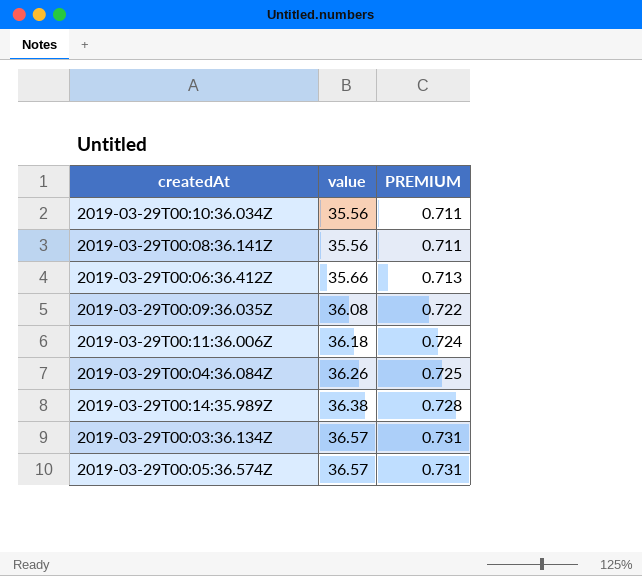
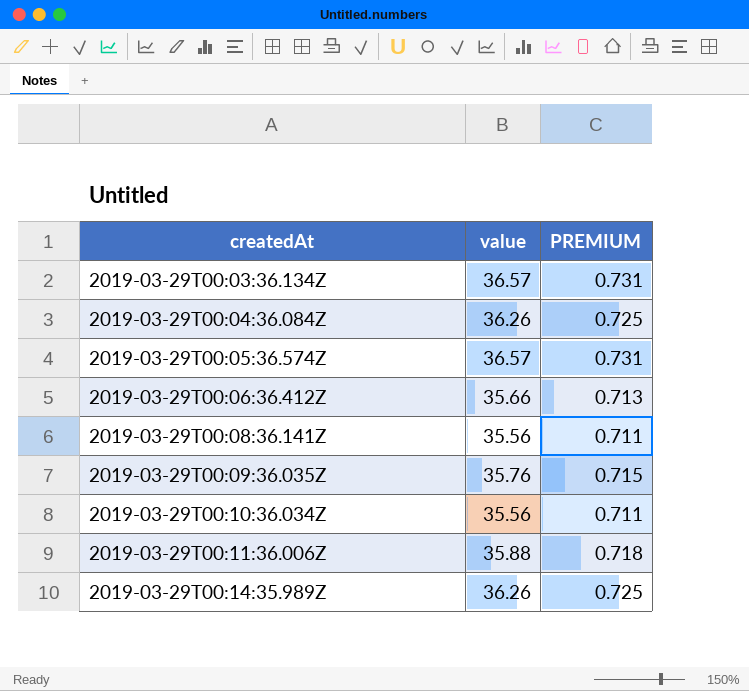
row order: value ascending -> createdAt ascending
2019-03-29T00:09:36.035Z | value: 36.08 -> 35.76
2019-03-29T00:09:36.035Z | PREMIUM: 0.722 -> 0.715
2019-03-29T00:11:36.006Z | value: 36.18 -> 35.88
2019-03-29T00:11:36.006Z | PREMIUM: 0.724 -> 0.718
2019-03-29T00:14:35.989Z | value: 36.38 -> 36.26
2019-03-29T00:14:35.989Z | PREMIUM: 0.728 -> 0.725

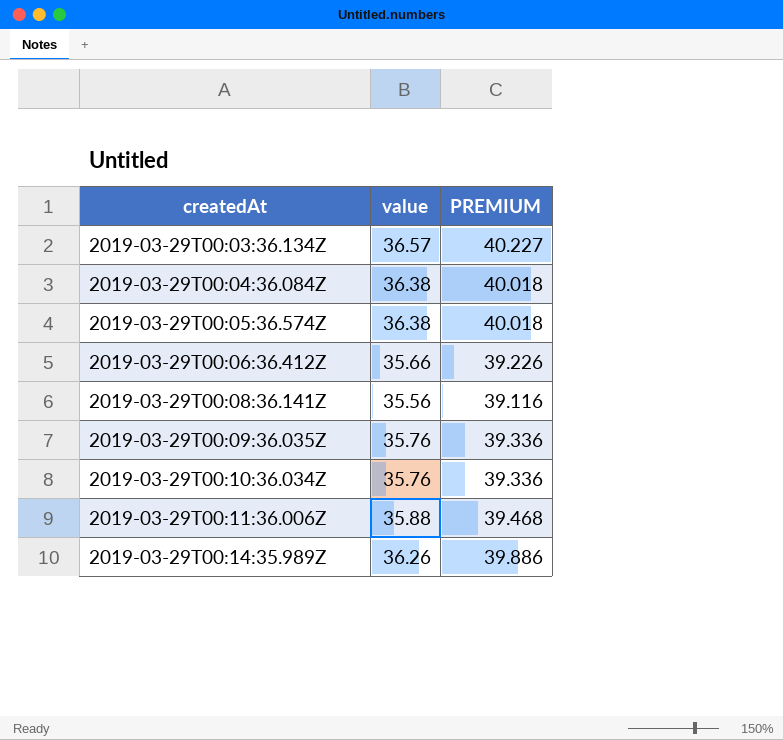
column PREMIUM | formula: [value] * 0.02 -> [value] * 1.1
2019-03-29T00:04:36.084Z | value: 36.26 -> 36.38
2019-03-29T00:05:36.574Z | value: 36.57 -> 36.38
2019-03-29T00:10:36.034Z | value: 35.56 -> 35.76

